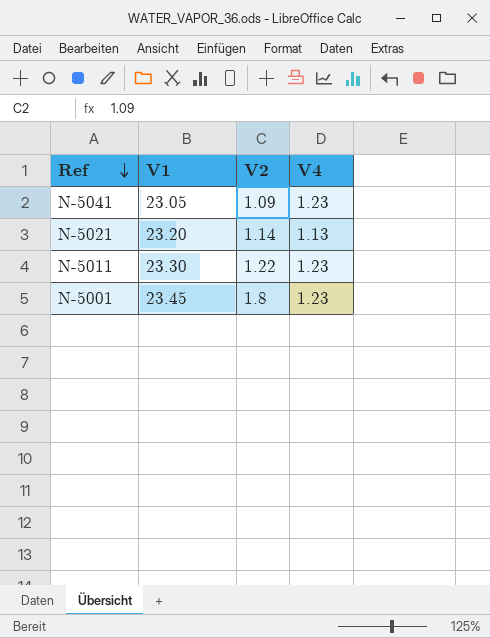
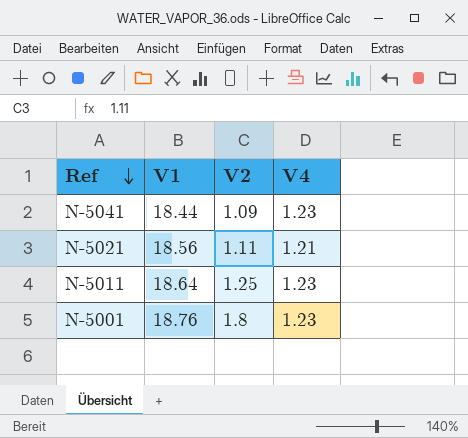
N-5041 | V1: 23.05 -> 18.44
N-5021 | V1: 23.20 -> 18.56
N-5021 | V2: 1.14 -> 1.11
N-5021 | V4: 1.13 -> 1.21
N-5011 | V1: 23.30 -> 18.64
N-5011 | V2: 1.22 -> 1.25
N-5001 | V1: 23.45 -> 18.76

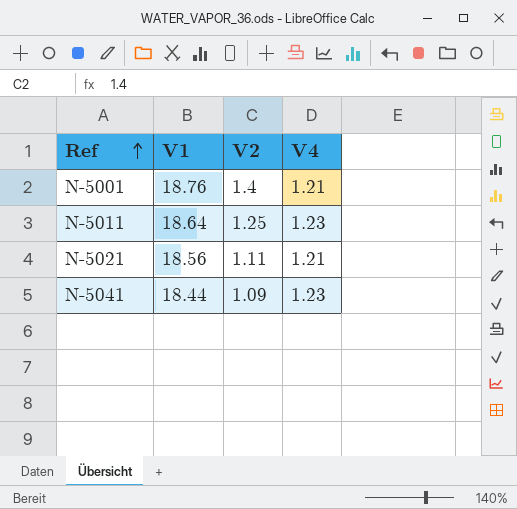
row order: Ref descending -> Ref ascending
N-5001 | V2: 1.8 -> 1.4
N-5001 | V4: 1.23 -> 1.21

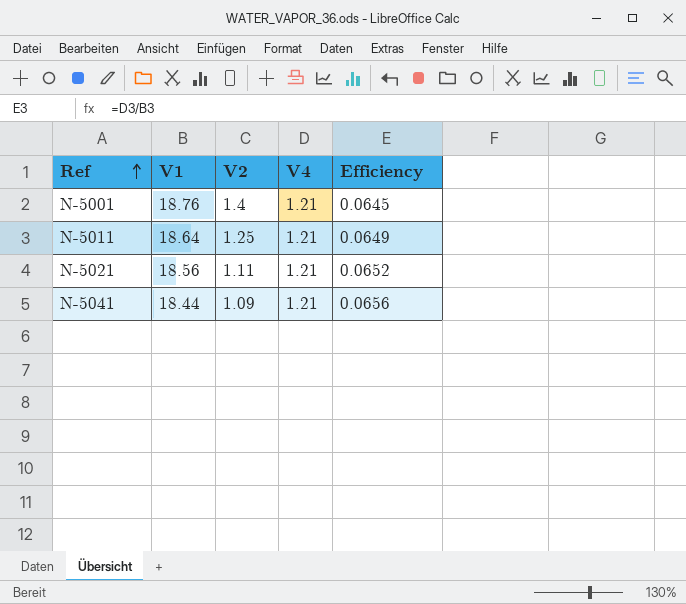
column Efficiency | formula: none -> [V4] / [V1]
N-5011 | V4: 1.23 -> 1.21
N-5041 | V4: 1.23 -> 1.21

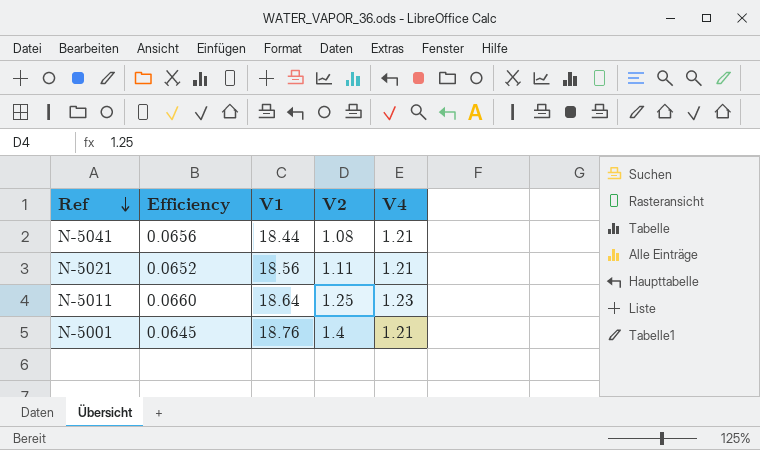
row order: Ref ascending -> Ref descending
column Efficiency | position: 5 -> 2
N-5041 | V2: 1.09 -> 1.08
N-5011 | Efficiency: 0.0649 -> 0.0660
N-5011 | V4: 1.21 -> 1.23

